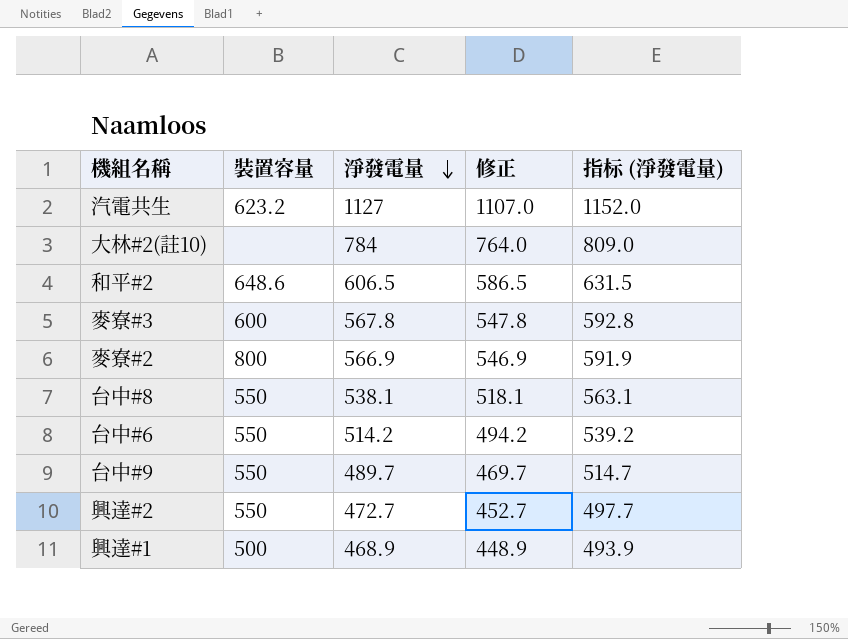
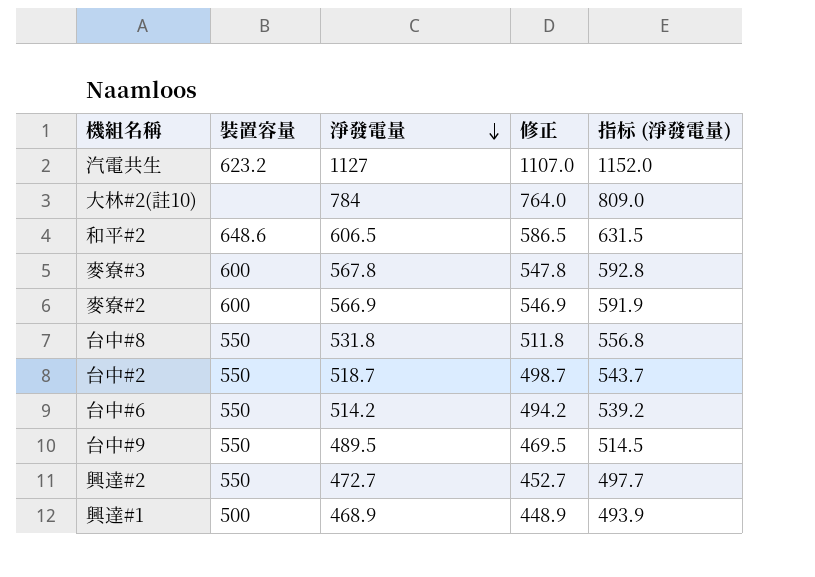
麥寮#2 | 裝置容量: 800 -> 600
台中#8 | 淨發電量: 538.1 -> 531.8
台中#8 | 修正: 518.1 -> 511.8
台中#8 | 指标 (淨發電量): 563.1 -> 556.8
row 台中#2: none -> 550 | 518.7 | 498.7 | 543.7
台中#9 | 淨發電量: 489.7 -> 489.5
台中#9 | 修正: 469.7 -> 469.5
台中#9 | 指标 (淨發電量): 514.7 -> 514.5

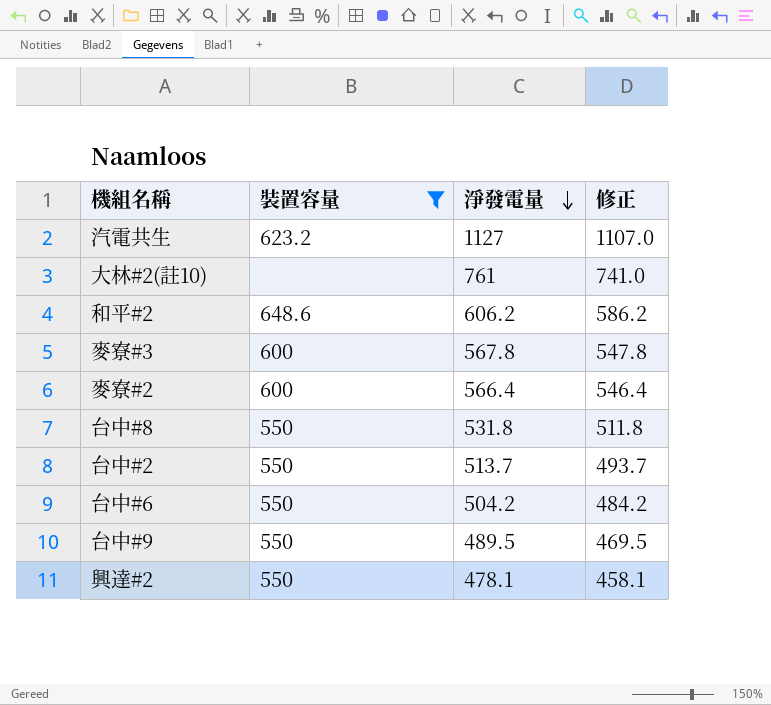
filter: none -> 裝置容量 != 500
column 指标 (淨發電量) | formula: [淨發電量] + 25 -> none
大林#2(註10) | 淨發電量: 784 -> 761
大林#2(註10) | 修正: 764.0 -> 741.0
和平#2 | 淨發電量: 606.5 -> 606.2
和平#2 | 修正: 586.5 -> 586.2
麥寮#2 | 淨發電量: 566.9 -> 566.4
麥寮#2 | 修正: 546.9 -> 546.4
台中#2 | 淨發電量: 518.7 -> 513.7
台中#2 | 修正: 498.7 -> 493.7
台中#6 | 淨發電量: 514.2 -> 504.2
台中#6 | 修正: 494.2 -> 484.2
興達#2 | 淨發電量: 472.7 -> 478.1
興達#2 | 修正: 452.7 -> 458.1

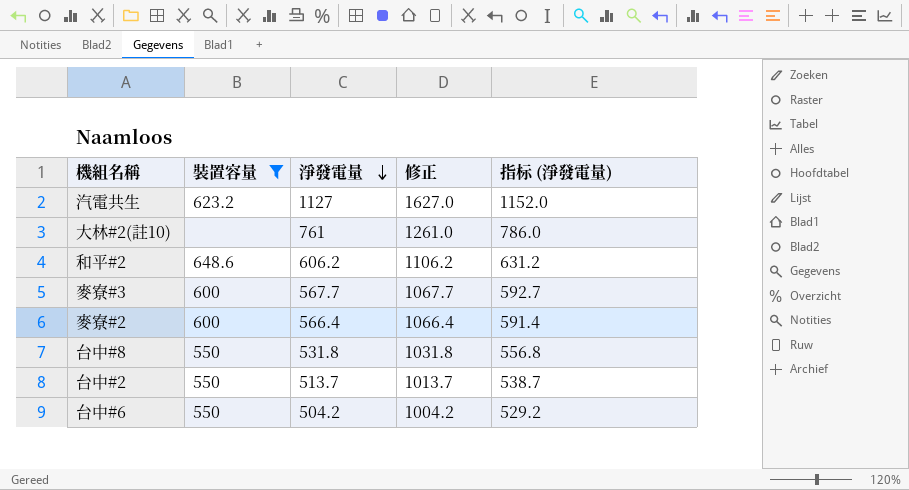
column 修正 | formula: [淨發電量] - 20 -> [淨發電量] + 500
column 指标 (淨發電量) | formula: none -> [淨發電量] + 25
row 台中#9: 550 | 489.5 | 469.5 -> none
row 興達#2: 550 | 478.1 | 458.1 -> none
麥寮#3 | 淨發電量: 567.8 -> 567.7

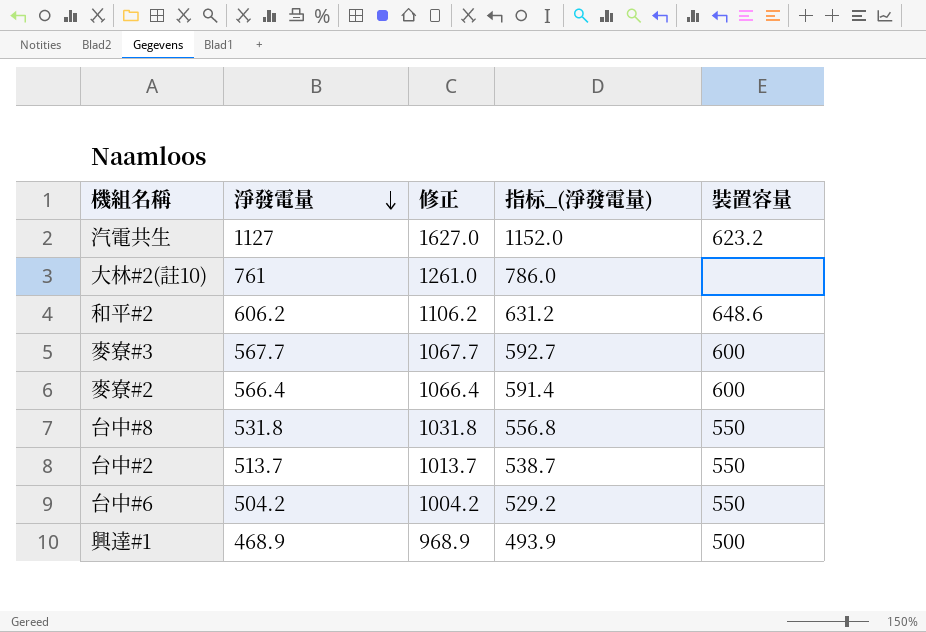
filter: 裝置容量 != 500 -> none
column name: 指标 (淨發電量) -> 指标_(淨發電量)
column 裝置容量 | position: 2 -> 5

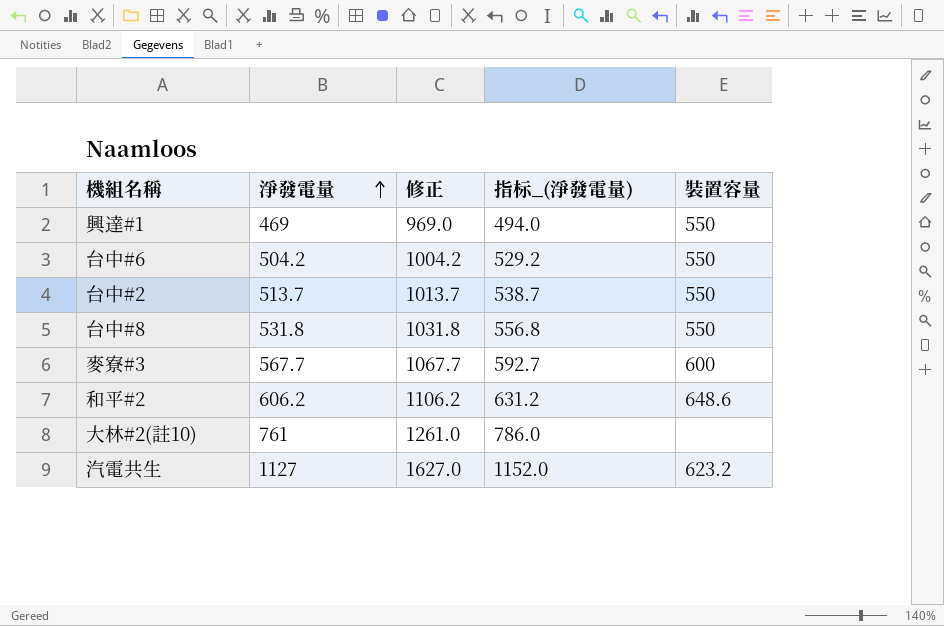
row order: 淨發電量 descending -> 淨發電量 ascending
row 麥寮#2: 566.4 | 1066.4 | 591.4 | 600 -> none
興達#1 | 淨發電量: 468.9 -> 469
興達#1 | 修正: 968.9 -> 969.0
興達#1 | 指标_(淨發電量): 493.9 -> 494.0
興達#1 | 裝置容量: 500 -> 550

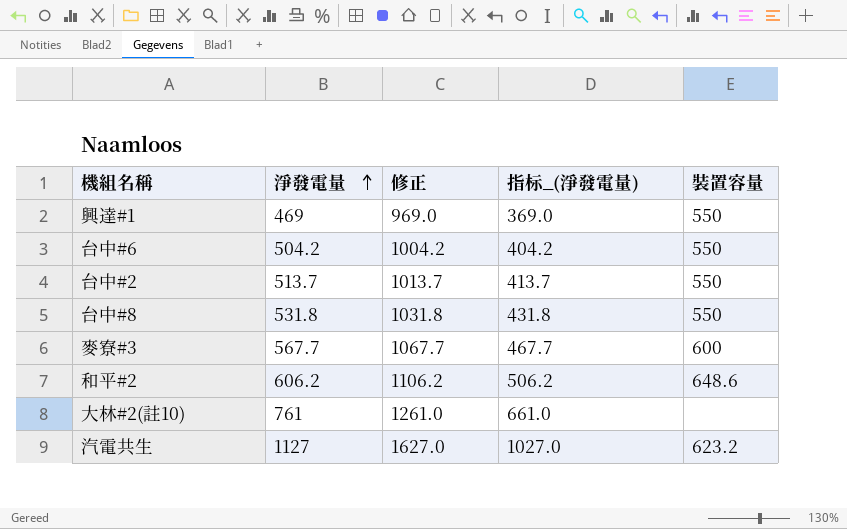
column 指标_(淨發電量) | formula: [淨發電量] + 25 -> [淨發電量] - 100

